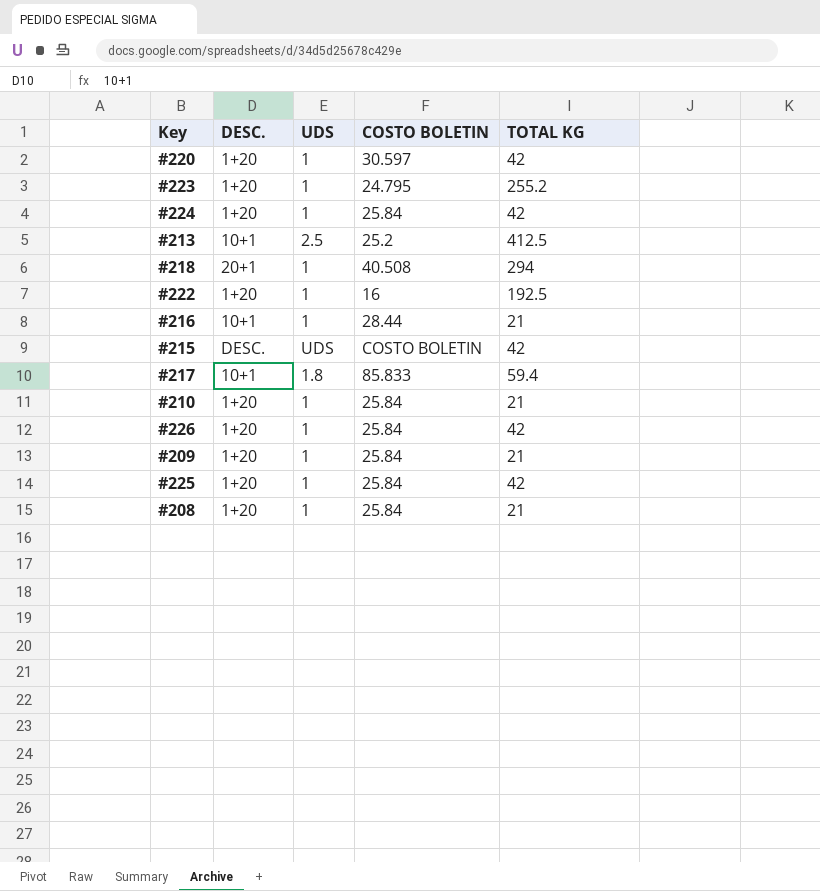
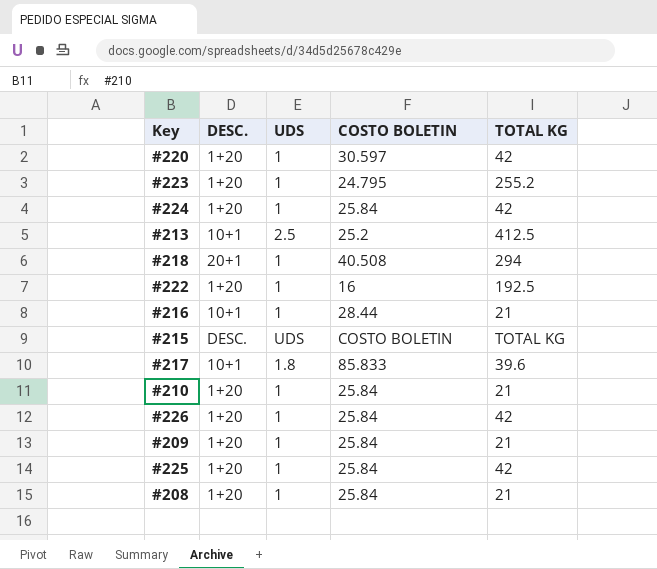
#215 | TOTAL KG: 42 -> TOTAL KG
#217 | TOTAL KG: 59.4 -> 39.6

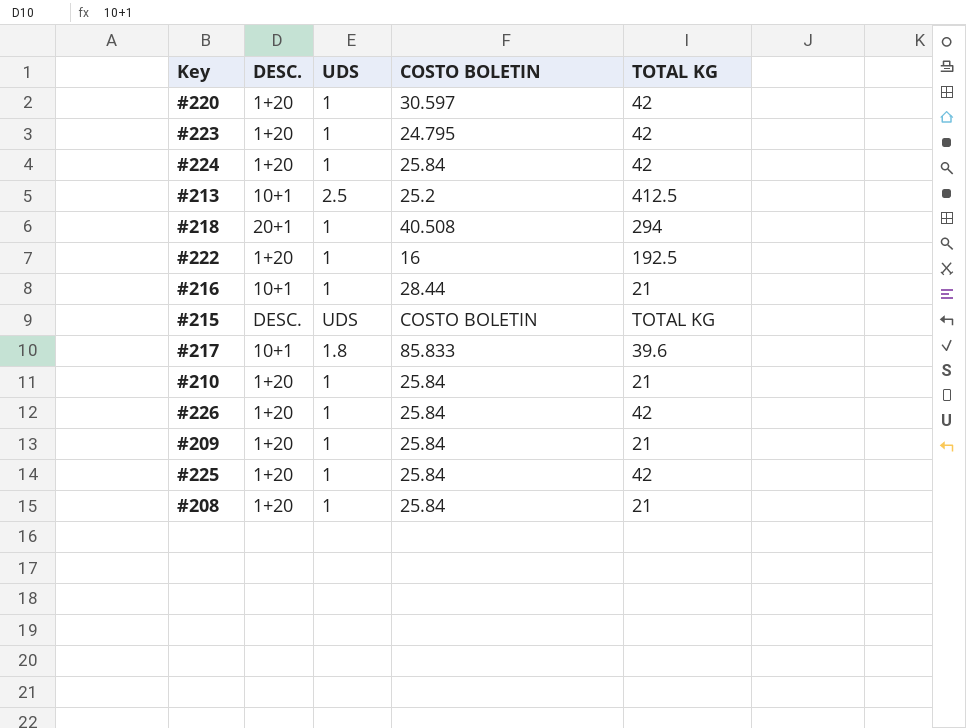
#223 | TOTAL KG: 255.2 -> 42

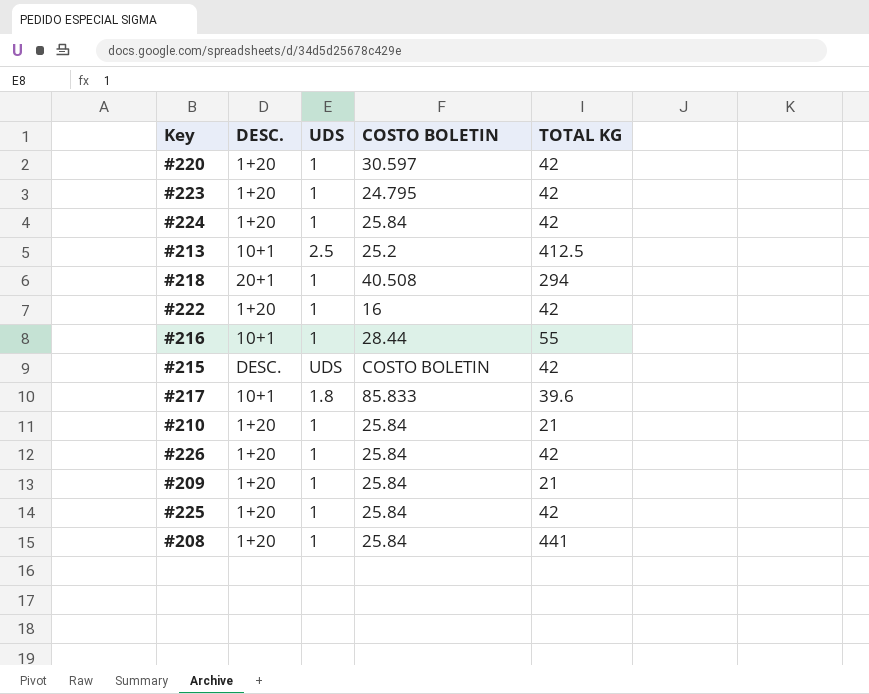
#222 | TOTAL KG: 192.5 -> 42
#216 | TOTAL KG: 21 -> 55
#215 | TOTAL KG: TOTAL KG -> 42
#208 | TOTAL KG: 21 -> 441

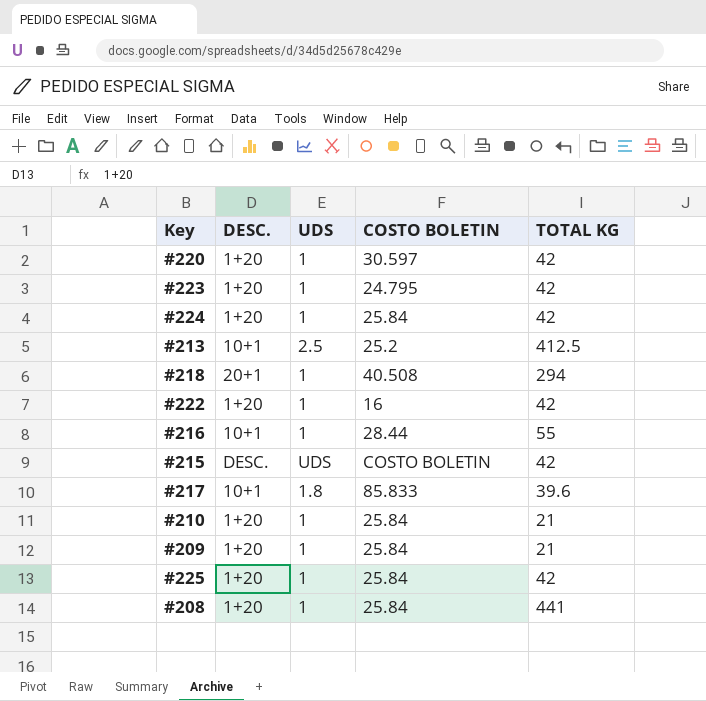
row #226: 1+20 | 1 | 25.84 | 42 -> none

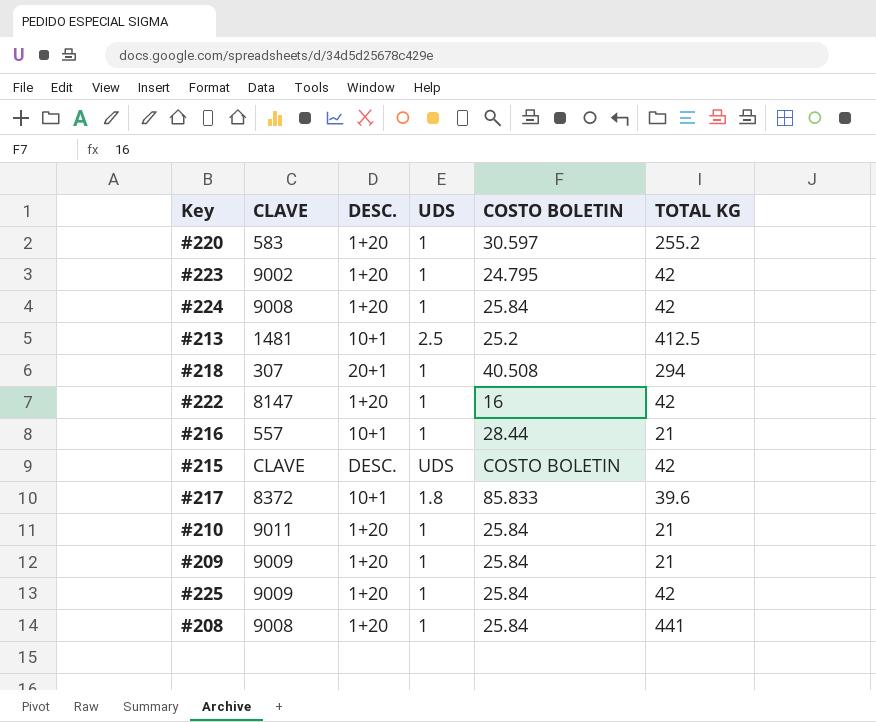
column CLAVE | position: none -> 2
#220 | TOTAL KG: 42 -> 255.2
#216 | TOTAL KG: 55 -> 21

